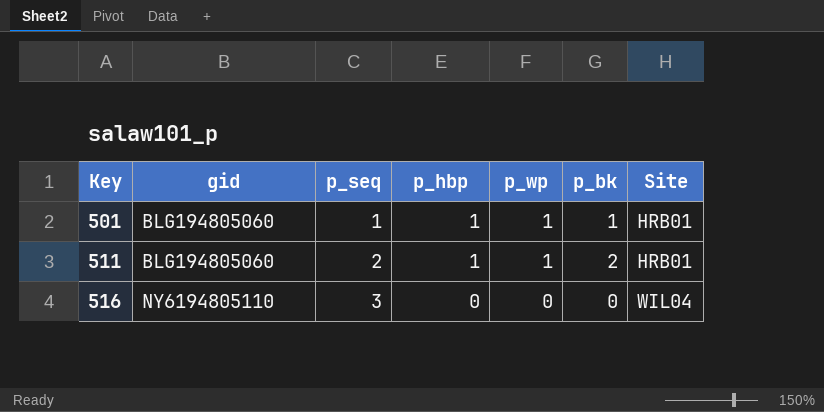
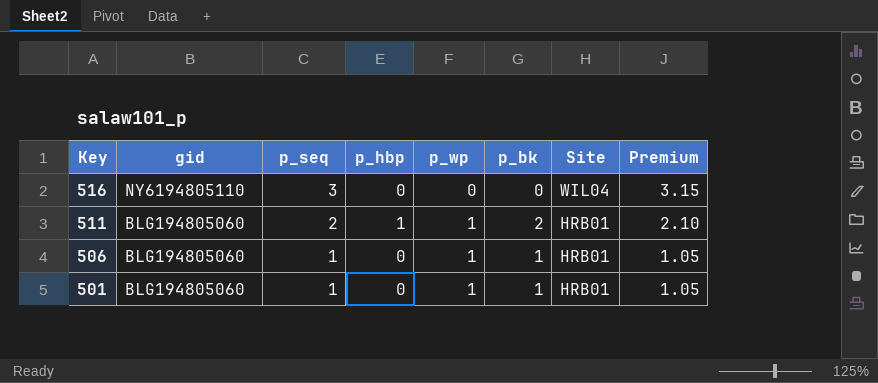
row order: Key ascending -> Key descending
column Premium | formula: none -> [p_seq] * 1.05
row 506: none -> BLG194805060 | 1 | 0 | 1 | 1 | HRB01 | 1.05
501 | p_hbp: 1 -> 0

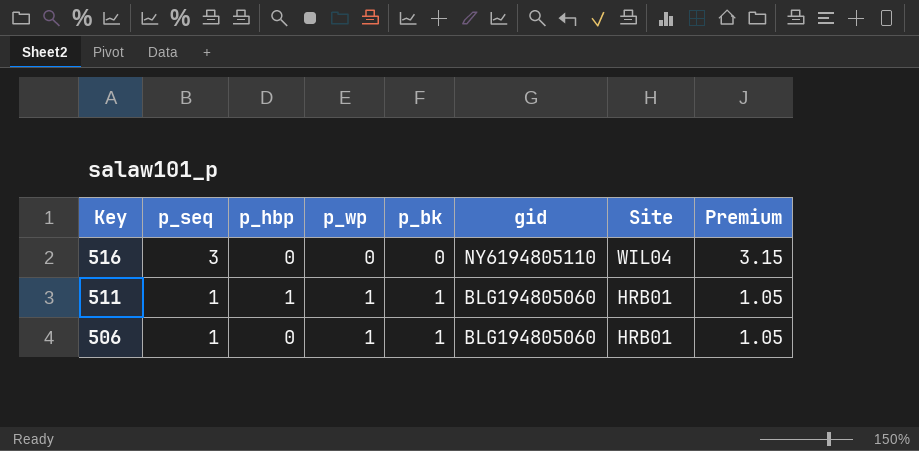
column gid | position: 2 -> 6
row 501: BLG194805060 | 1 | 0 | 1 | 1 | HRB01 | 1.05 -> none
511 | p_seq: 2 -> 1
511 | p_bk: 2 -> 1
511 | Premium: 2.10 -> 1.05

